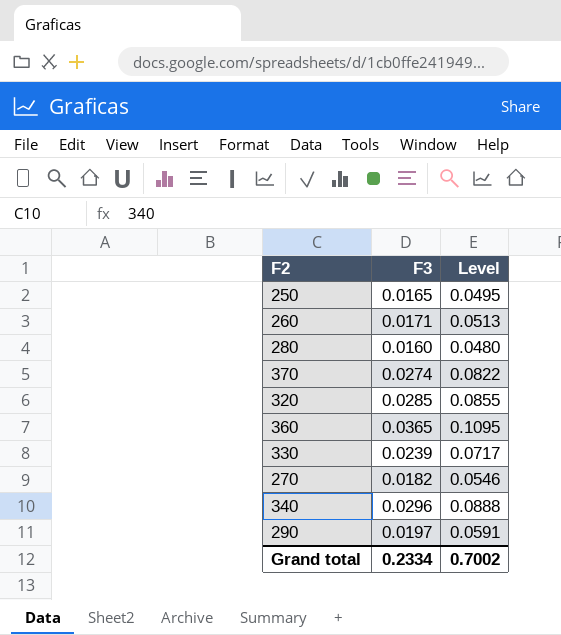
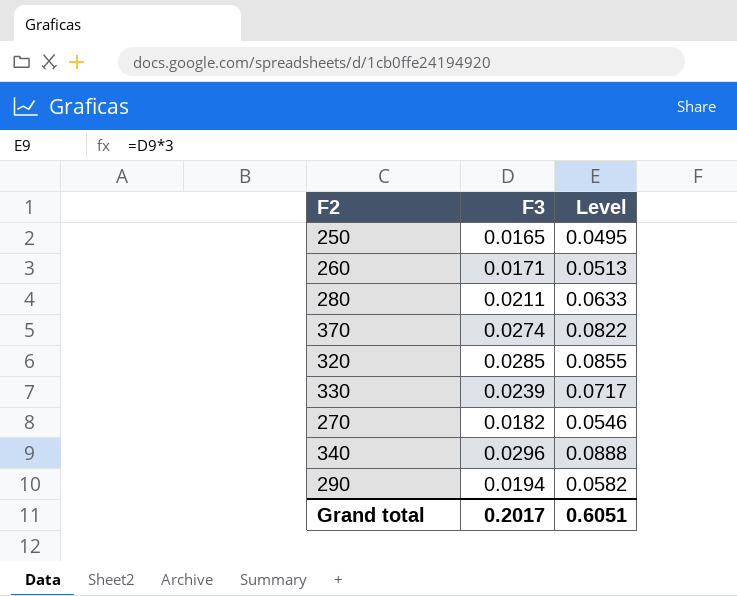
row 360: 0.0365 | 0.1095 -> none
280 | F3: 0.0160 -> 0.0211
280 | Level: 0.0480 -> 0.0633
290 | F3: 0.0197 -> 0.0194
290 | Level: 0.0591 -> 0.0582
Grand total | F3: 0.2334 -> 0.2017
Grand total | Level: 0.7002 -> 0.6051

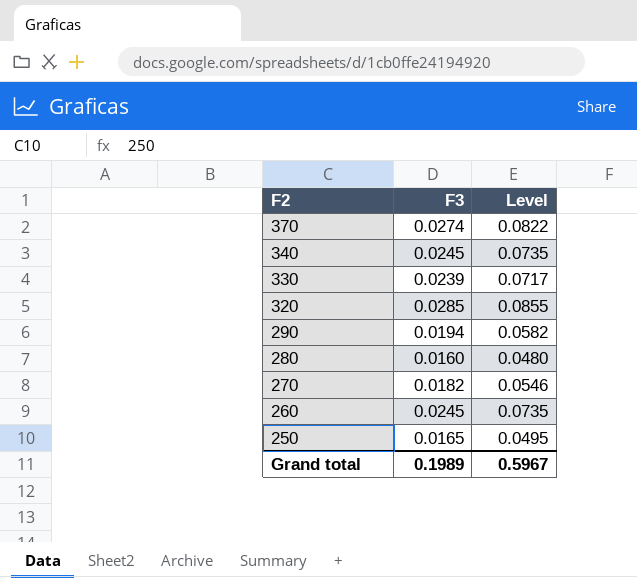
row order: none -> F2 descending
340 | F3: 0.0296 -> 0.0245
340 | Level: 0.0888 -> 0.0735
280 | F3: 0.0211 -> 0.0160
280 | Level: 0.0633 -> 0.0480
260 | F3: 0.0171 -> 0.0245
260 | Level: 0.0513 -> 0.0735
Grand total | F3: 0.2017 -> 0.1989
Grand total | Level: 0.6051 -> 0.5967

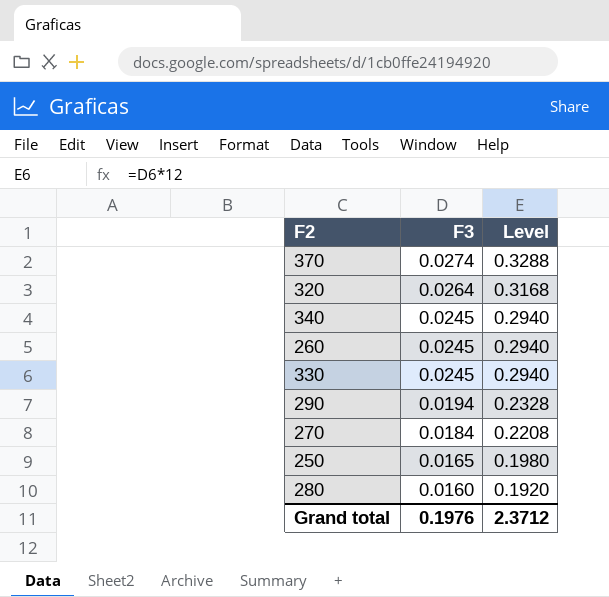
row order: F2 descending -> F3 descending
column Level | formula: [F3] * 3 -> [F3] * 12
320 | F3: 0.0285 -> 0.0264
330 | F3: 0.0239 -> 0.0245
270 | F3: 0.0182 -> 0.0184
Grand total | F3: 0.1989 -> 0.1976
Grand total | Level: 0.5967 -> 2.3712

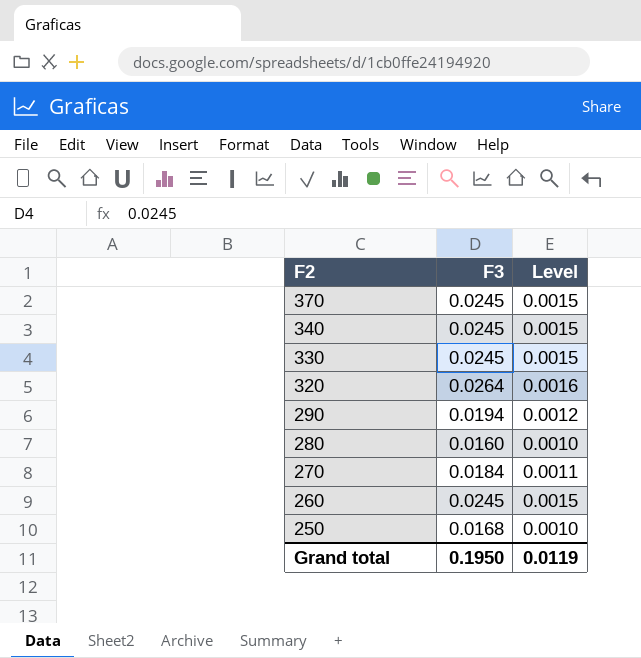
row order: F3 descending -> F2 descending
column Level | formula: [F3] * 12 -> [F3] * 0.06
370 | F3: 0.0274 -> 0.0245
250 | F3: 0.0165 -> 0.0168
Grand total | F3: 0.1976 -> 0.1950
Grand total | Level: 2.3712 -> 0.0119

